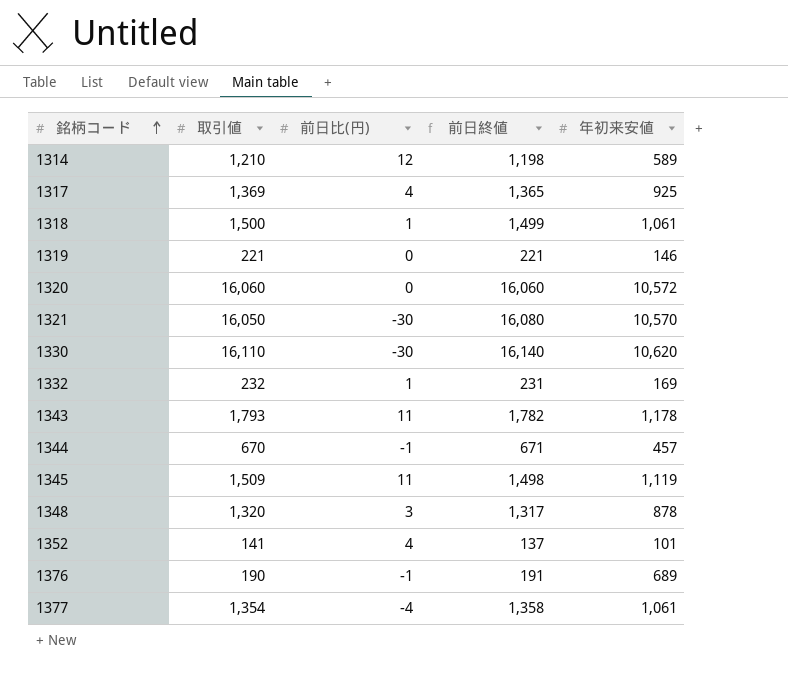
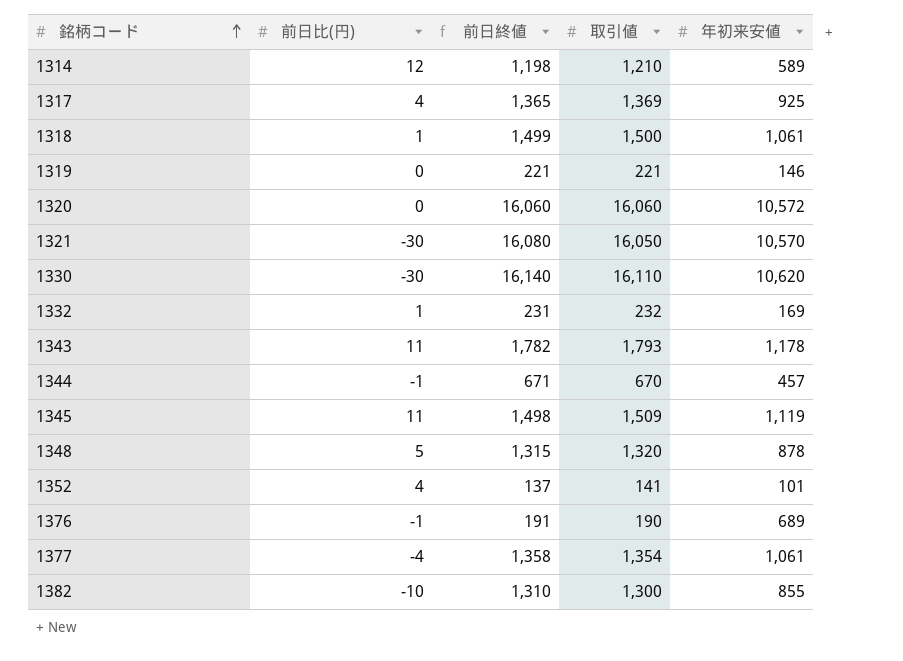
column 取引値 | position: 2 -> 4
1348 | 前日比(円): 3 -> 5
1348 | 前日終値: 1,317 -> 1,315
row 1382: none -> -10 | 1,310 | 1,300 | 855

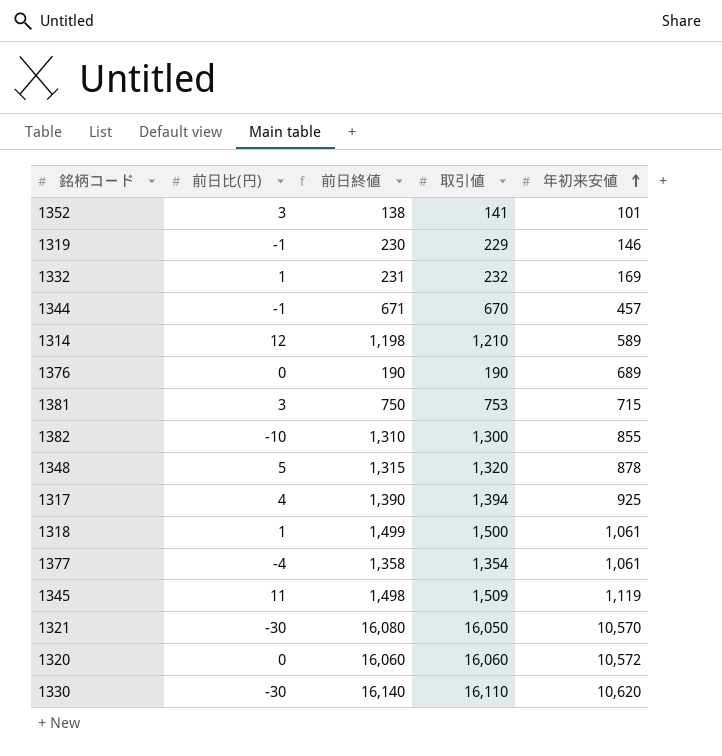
row order: 銘柄コード ascending -> 年初来安値 ascending
row 1343: 11 | 1,782 | 1,793 | 1,178 -> none
1352 | 前日比(円): 4 -> 3
1352 | 前日終値: 137 -> 138
1319 | 前日比(円): 0 -> -1
1319 | 前日終値: 221 -> 230
1319 | 取引値: 221 -> 229
1376 | 前日比(円): -1 -> 0
1376 | 前日終値: 191 -> 190
row 1381: none -> 3 | 750 | 753 | 715
1317 | 前日終値: 1,365 -> 1,390
1317 | 取引値: 1,369 -> 1,394

